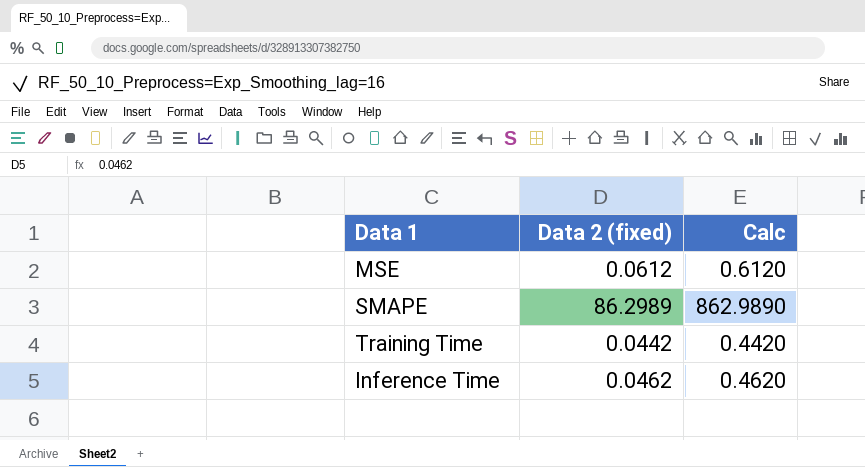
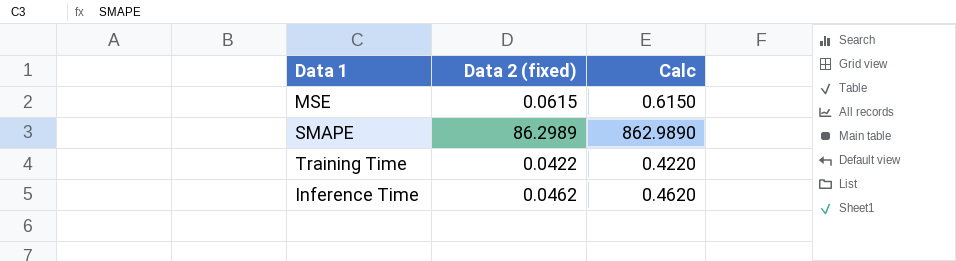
MSE | Data 2 (fixed): 0.0612 -> 0.0615
MSE | Calc: 0.6120 -> 0.6150
Training Time | Data 2 (fixed): 0.0442 -> 0.0422
Training Time | Calc: 0.4420 -> 0.4220

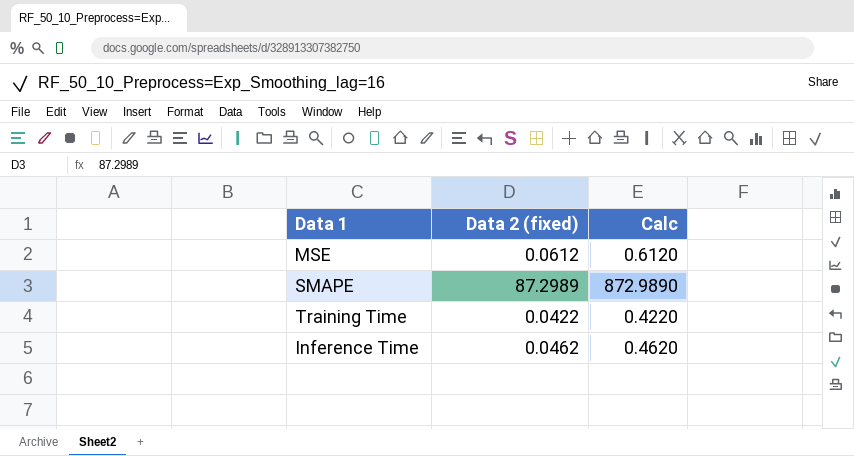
MSE | Data 2 (fixed): 0.0615 -> 0.0612
MSE | Calc: 0.6150 -> 0.6120
SMAPE | Data 2 (fixed): 86.2989 -> 87.2989
SMAPE | Calc: 862.9890 -> 872.9890

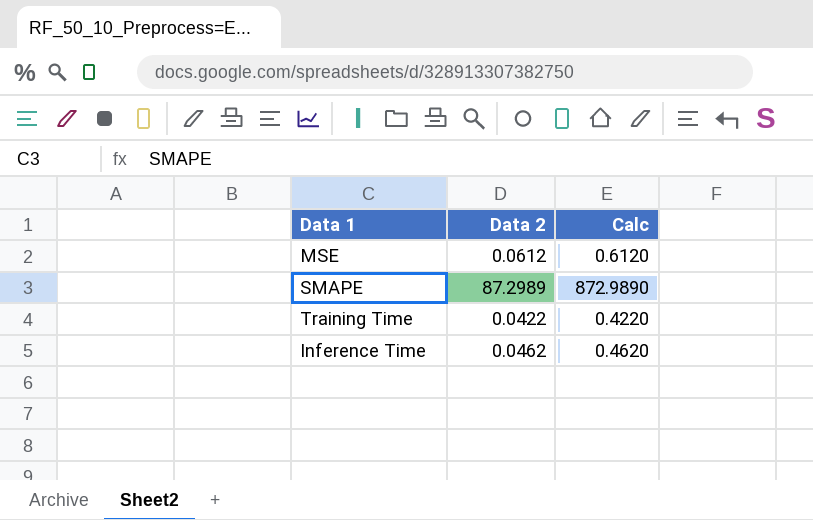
column name: Data 2 (fixed) -> Data 2

